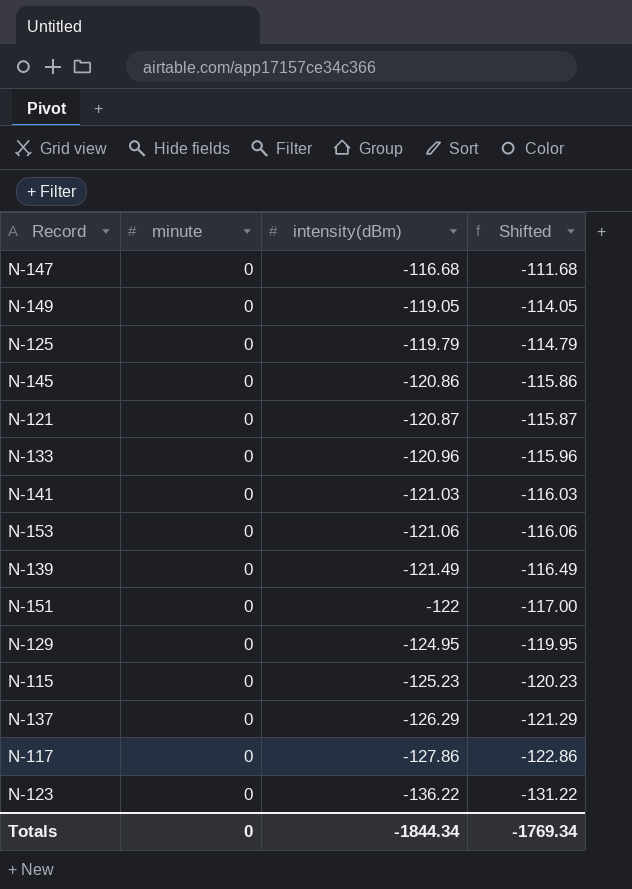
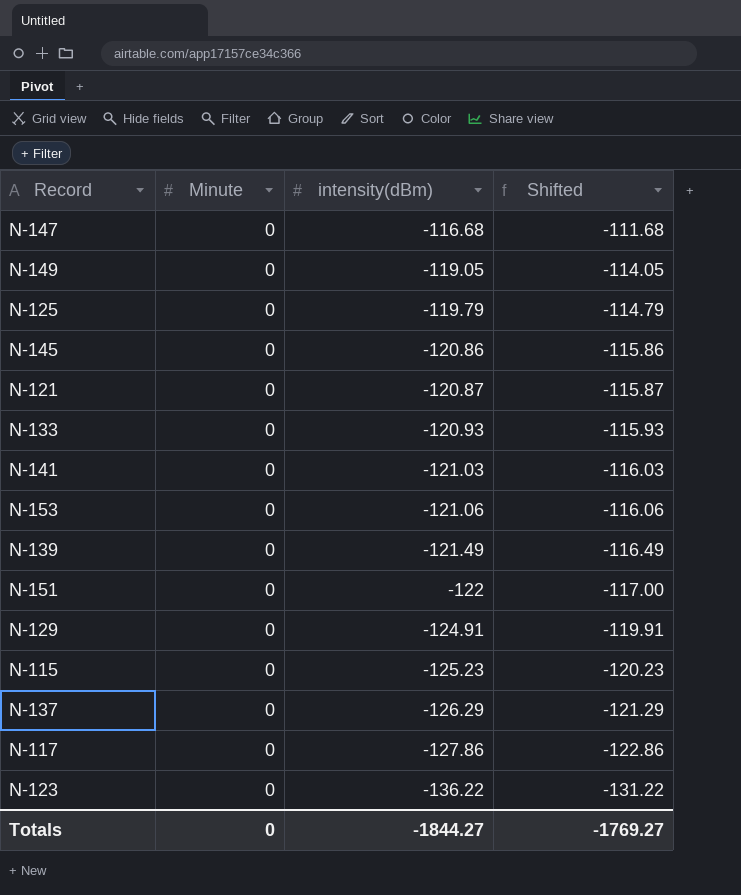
column name: minute -> Minute
N-133 | intensity(dBm): -120.96 -> -120.93
N-133 | Shifted: -115.96 -> -115.93
N-129 | intensity(dBm): -124.95 -> -124.91
N-129 | Shifted: -119.95 -> -119.91
Totals | intensity(dBm): -1844.34 -> -1844.27
Totals | Shifted: -1769.34 -> -1769.27

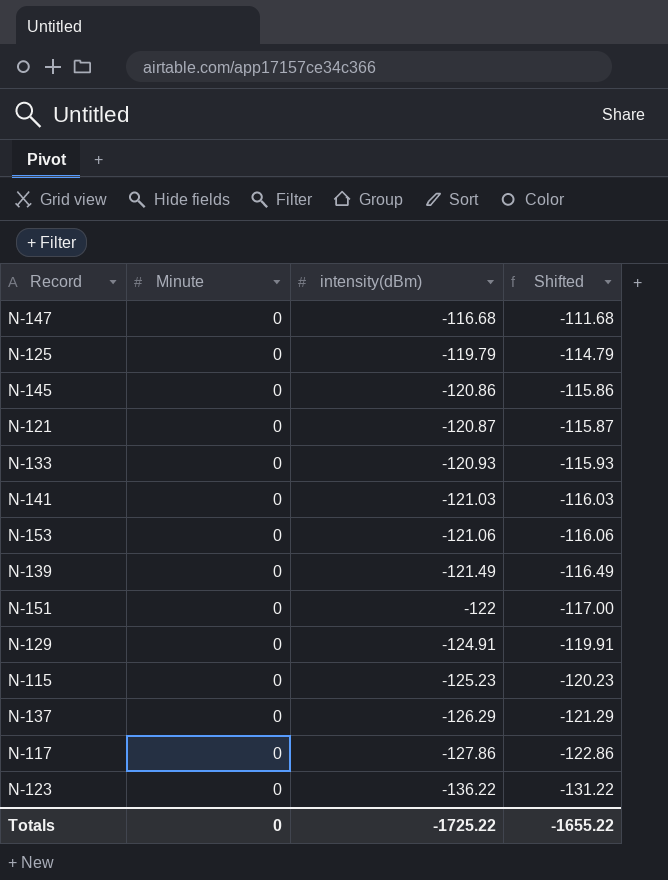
row N-149: 0 | -119.05 | -114.05 -> none
Totals | intensity(dBm): -1844.27 -> -1725.22
Totals | Shifted: -1769.27 -> -1655.22

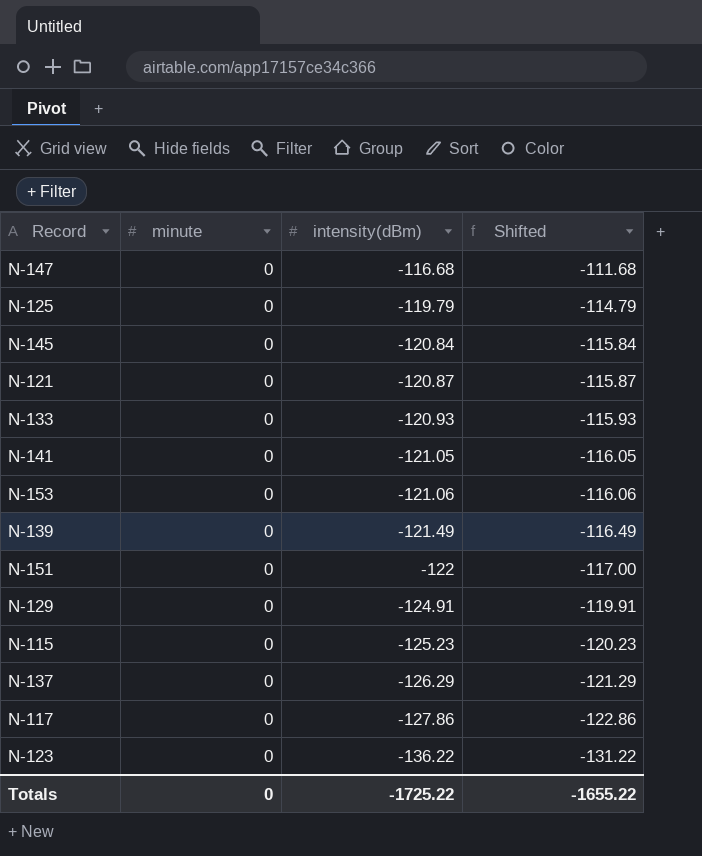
column name: Minute -> minute
N-145 | intensity(dBm): -120.86 -> -120.84
N-145 | Shifted: -115.86 -> -115.84
N-141 | intensity(dBm): -121.03 -> -121.05
N-141 | Shifted: -116.03 -> -116.05

